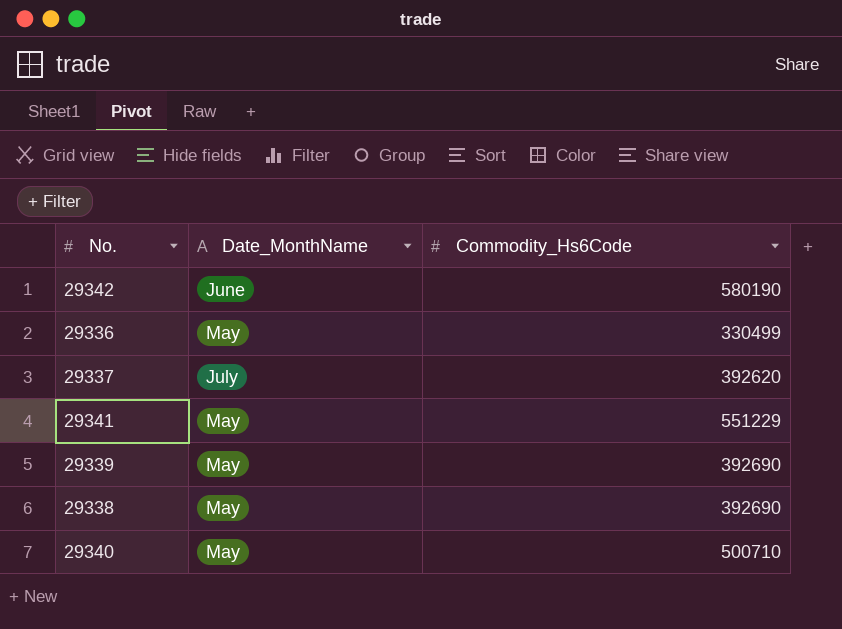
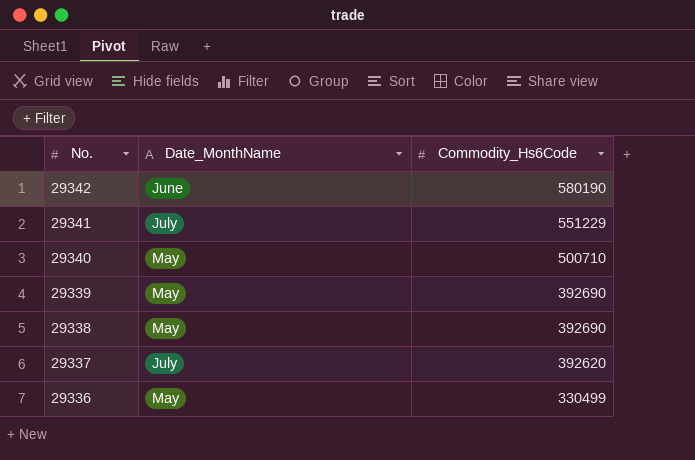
row order: none -> No. descending
29341 | Date_MonthName: May -> July

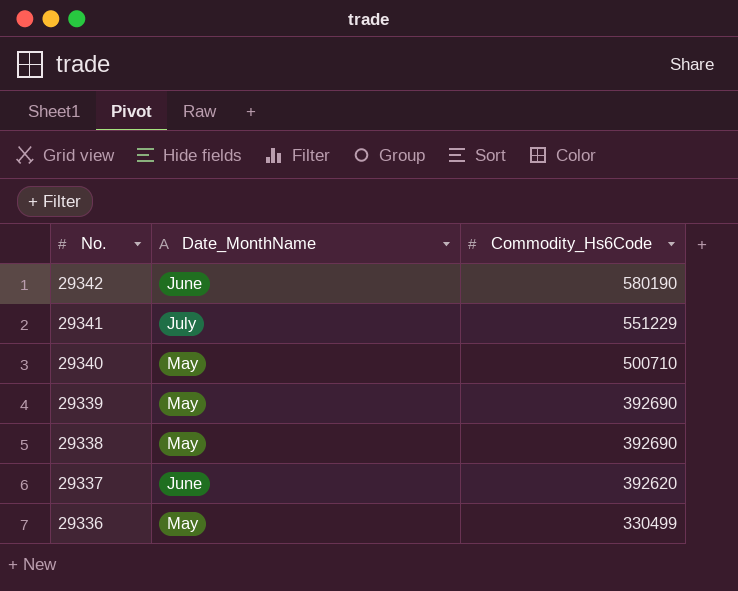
29337 | Date_MonthName: July -> June

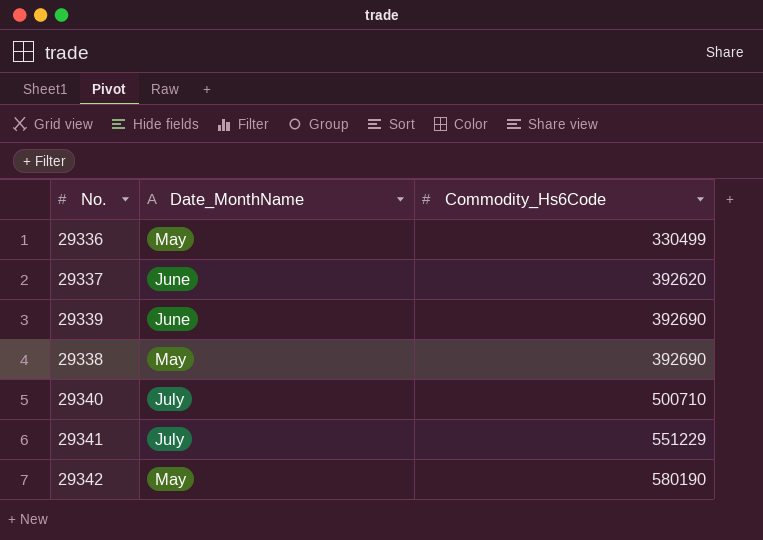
row order: No. descending -> Commodity_Hs6Code ascending
29339 | Date_MonthName: May -> June
29340 | Date_MonthName: May -> July
29342 | Date_MonthName: June -> May

